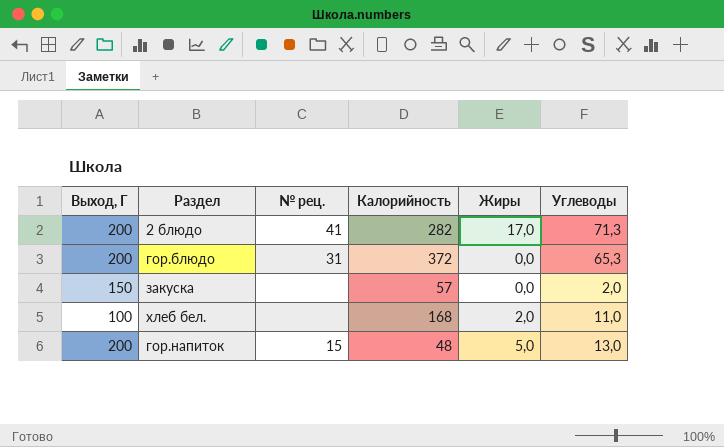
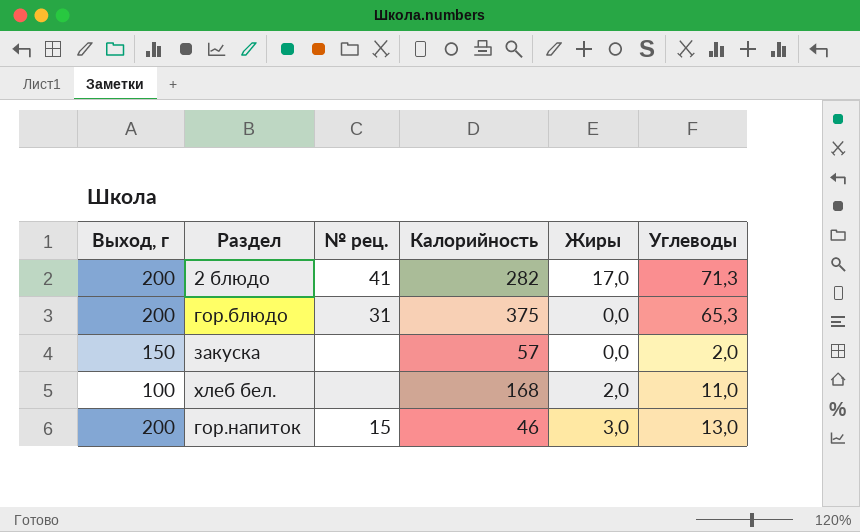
column name: Выход, Г -> Выход, г
гор.блюдо | Калорийность: 372 -> 375
гор.напиток | Калорийность: 48 -> 46
гор.напиток | Жиры: 5,0 -> 3,0

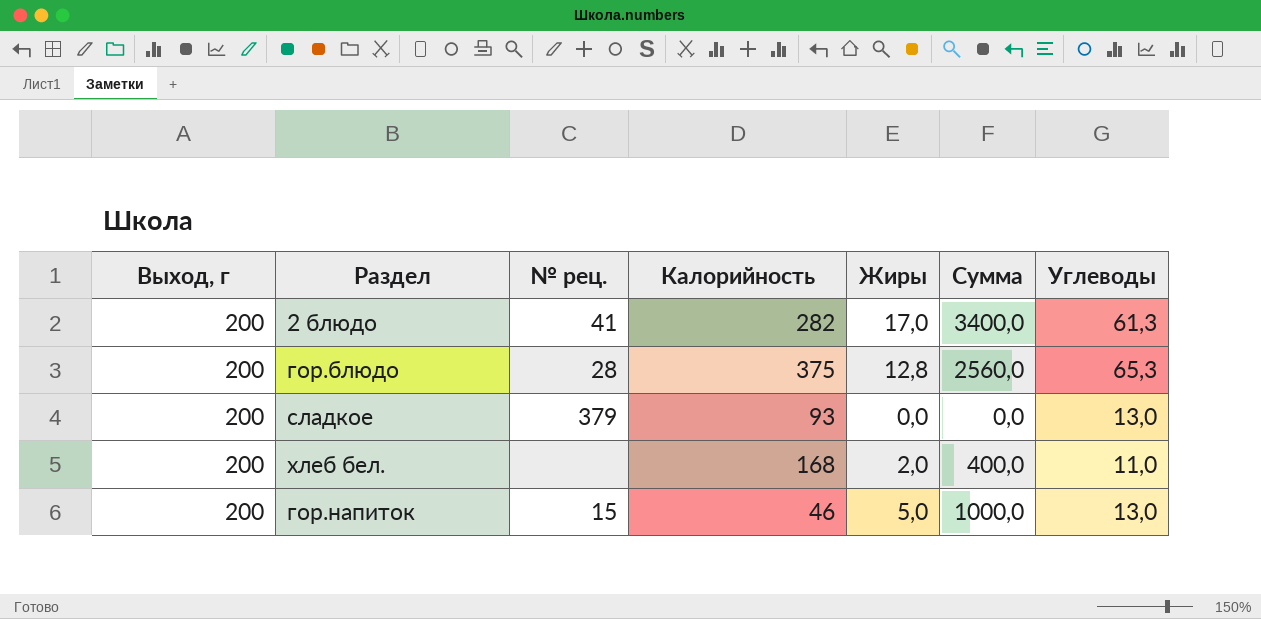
column Сумма | formula: none -> [Выход, г] * [Жиры]
row закуска: 150 | none | 57 | 0,0 | 2,0 -> none
2 блюдо | Углеводы: 71,3 -> 61,3
гор.блюдо | № рец.: 31 -> 28
гор.блюдо | Жиры: 0,0 -> 12,8
row сладкое: none -> 200 | 379 | 93 | 0,0 | 0,0 | 13,0
хлеб бел. | Выход, г: 100 -> 200
гор.напиток | Жиры: 3,0 -> 5,0

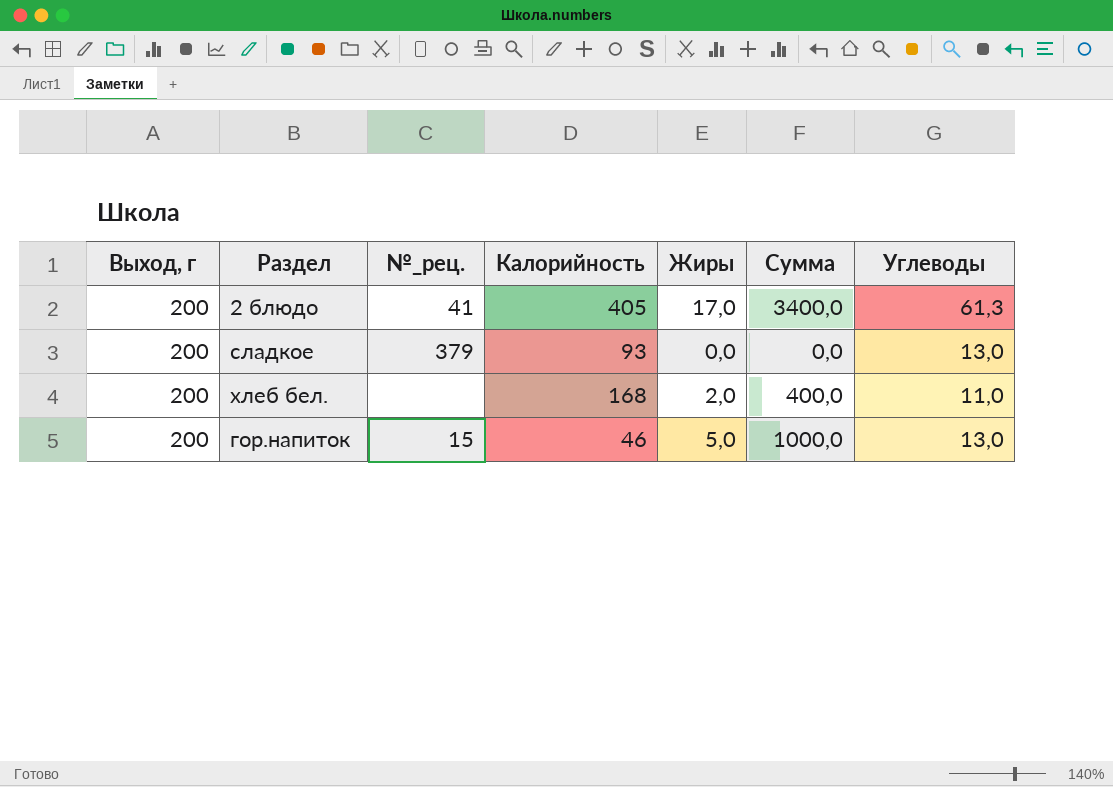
column name: № рец. -> №_рец.
row гор.блюдо: 200 | 28 | 375 | 12,8 | 2560,0 | 65,3 -> none
2 блюдо | Калорийность: 282 -> 405

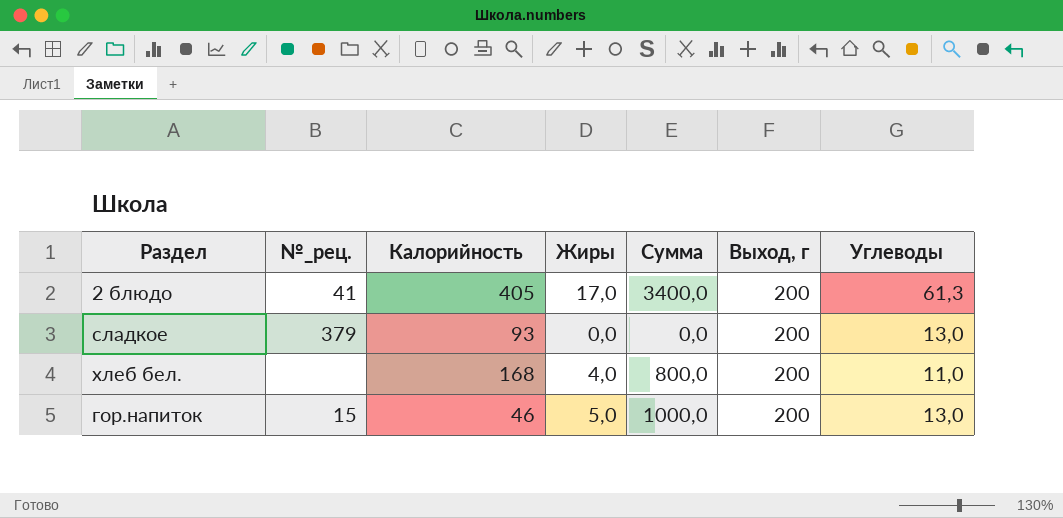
column Выход, г | position: 1 -> 6
хлеб бел. | Жиры: 2,0 -> 4,0
хлеб бел. | Сумма: 400,0 -> 800,0

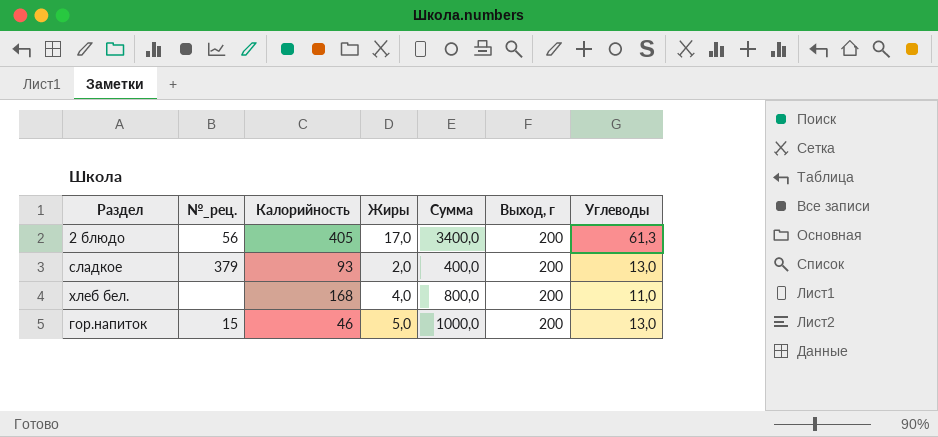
2 блюдо | №_рец.: 41 -> 56
сладкое | Жиры: 0,0 -> 2,0
сладкое | Сумма: 0,0 -> 400,0

